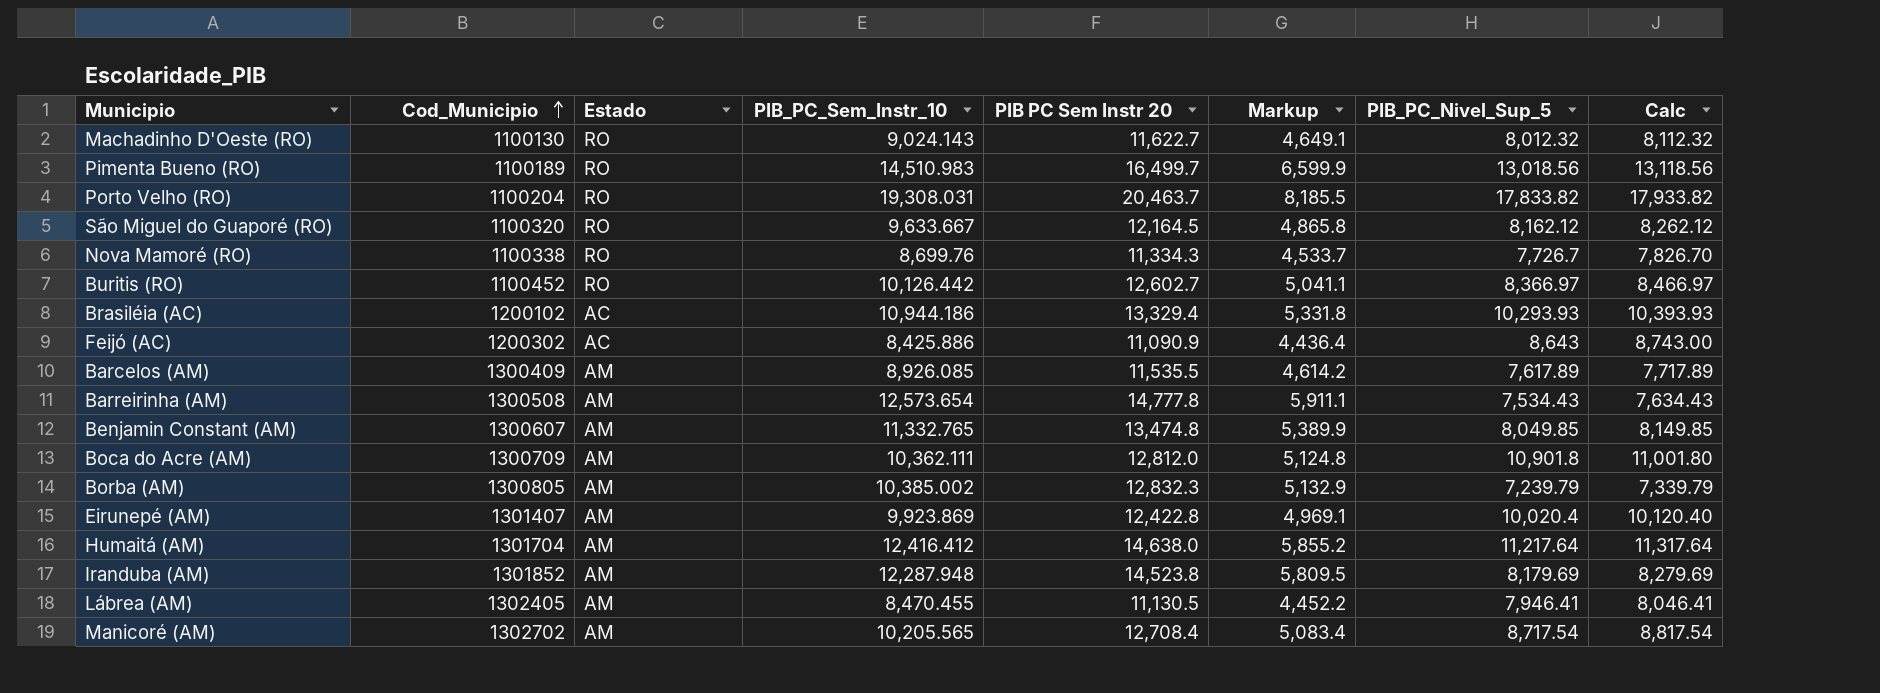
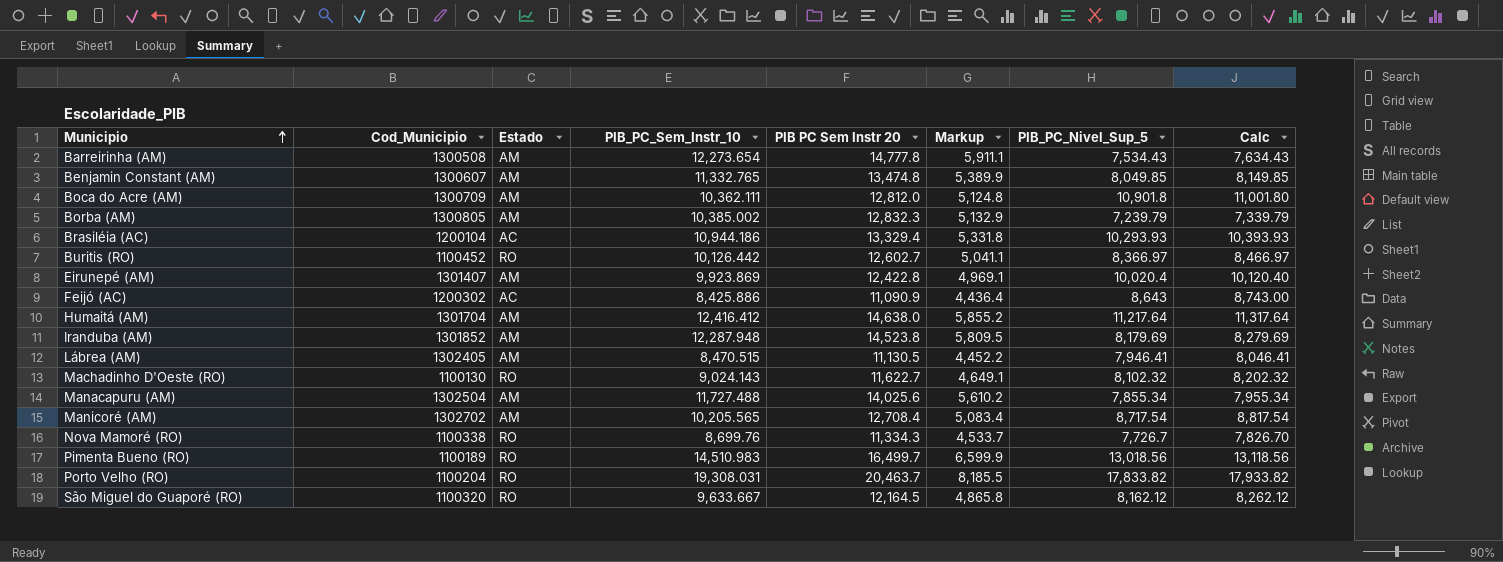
row order: Cod_Municipio ascending -> Municipio ascending
row Barcelos (AM): 1300409 | AM | 8,926.085 | 11,535.5 | 4,614.2 | 7,617.89 | 7,717.89 -> none
Barreirinha (AM) | PIB_PC_Sem_Instr_10: 12,573.654 -> 12,273.654
Brasiléia (AC) | Cod_Municipio: 1200102 -> 1200104
Lábrea (AM) | PIB_PC_Sem_Instr_10: 8,470.455 -> 8,470.515
Machadinho D'Oeste (RO) | PIB_PC_Nivel_Sup_5: 8,012.32 -> 8,102.32
Machadinho D'Oeste (RO) | Calc: 8,112.32 -> 8,202.32
row Manacapuru (AM): none -> 1302504 | AM | 11,727.488 | 14,025.6 | 5,610.2 | 7,855.34 | 7,955.34

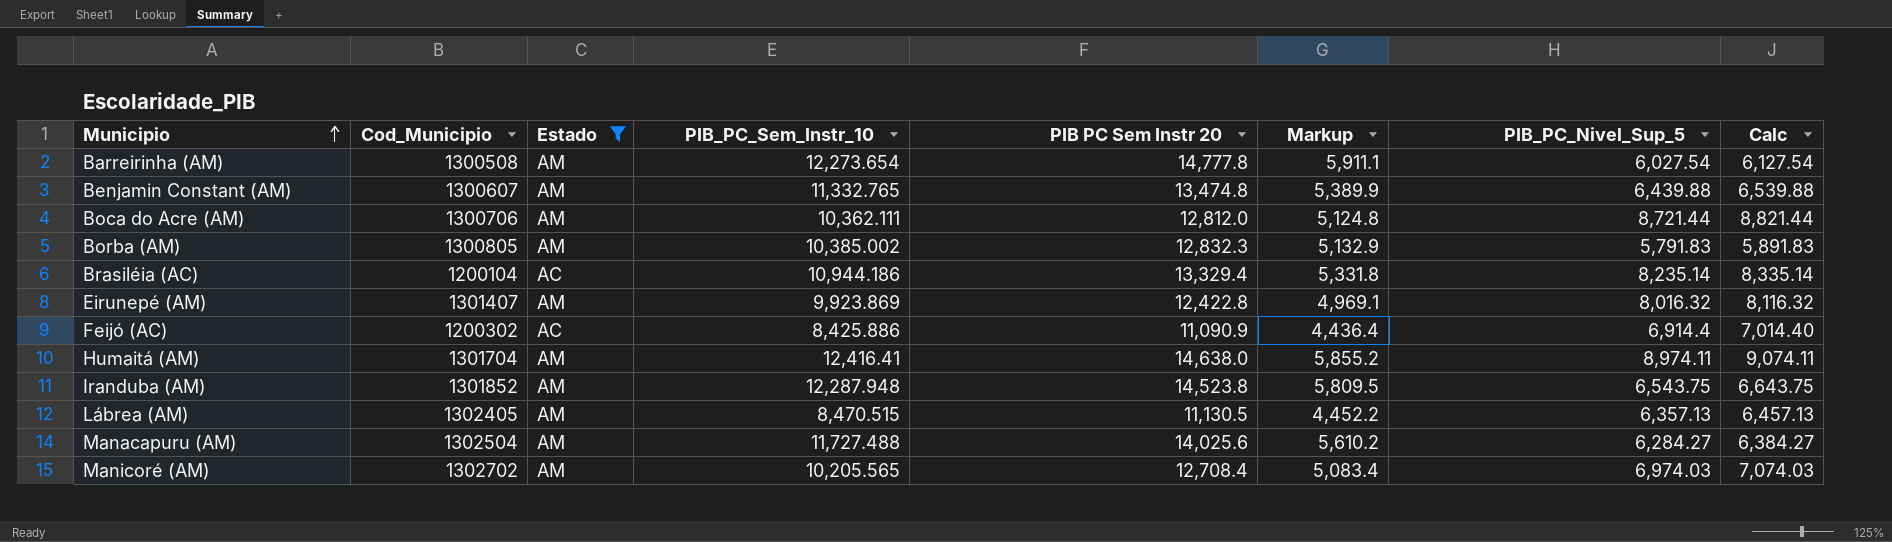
filter: none -> Estado != RO
Barreirinha (AM) | PIB_PC_Nivel_Sup_5: 7,534.43 -> 6,027.54
Barreirinha (AM) | Calc: 7,634.43 -> 6,127.54
Benjamin Constant (AM) | PIB_PC_Nivel_Sup_5: 8,049.85 -> 6,439.88
Benjamin Constant (AM) | Calc: 8,149.85 -> 6,539.88
Boca do Acre (AM) | Cod_Municipio: 1300709 -> 1300706
Boca do Acre (AM) | PIB_PC_Nivel_Sup_5: 10,901.8 -> 8,721.44
Boca do Acre (AM) | Calc: 11,001.80 -> 8,821.44
Borba (AM) | PIB_PC_Nivel_Sup_5: 7,239.79 -> 5,791.83
Borba (AM) | Calc: 7,339.79 -> 5,891.83
Brasiléia (AC) | PIB_PC_Nivel_Sup_5: 10,293.93 -> 8,235.14
Brasiléia (AC) | Calc: 10,393.93 -> 8,335.14
Eirunepé (AM) | PIB_PC_Nivel_Sup_5: 10,020.4 -> 8,016.32
Eirunepé (AM) | Calc: 10,120.40 -> 8,116.32
Feijó (AC) | PIB_PC_Nivel_Sup_5: 8,643 -> 6,914.4
Feijó (AC) | Calc: 8,743.00 -> 7,014.40
Humaitá (AM) | PIB_PC_Sem_Instr_10: 12,416.412 -> 12,416.41
Humaitá (AM) | PIB_PC_Nivel_Sup_5: 11,217.64 -> 8,974.11
Humaitá (AM) | Calc: 11,317.64 -> 9,074.11
Iranduba (AM) | PIB_PC_Nivel_Sup_5: 8,179.69 -> 6,543.75
Iranduba (AM) | Calc: 8,279.69 -> 6,643.75
Lábrea (AM) | PIB_PC_Nivel_Sup_5: 7,946.41 -> 6,357.13
Lábrea (AM) | Calc: 8,046.41 -> 6,457.13
Manacapuru (AM) | PIB_PC_Nivel_Sup_5: 7,855.34 -> 6,284.27
Manacapuru (AM) | Calc: 7,955.34 -> 6,384.27
Manicoré (AM) | PIB_PC_Nivel_Sup_5: 8,717.54 -> 6,974.03
Manicoré (AM) | Calc: 8,817.54 -> 7,074.03

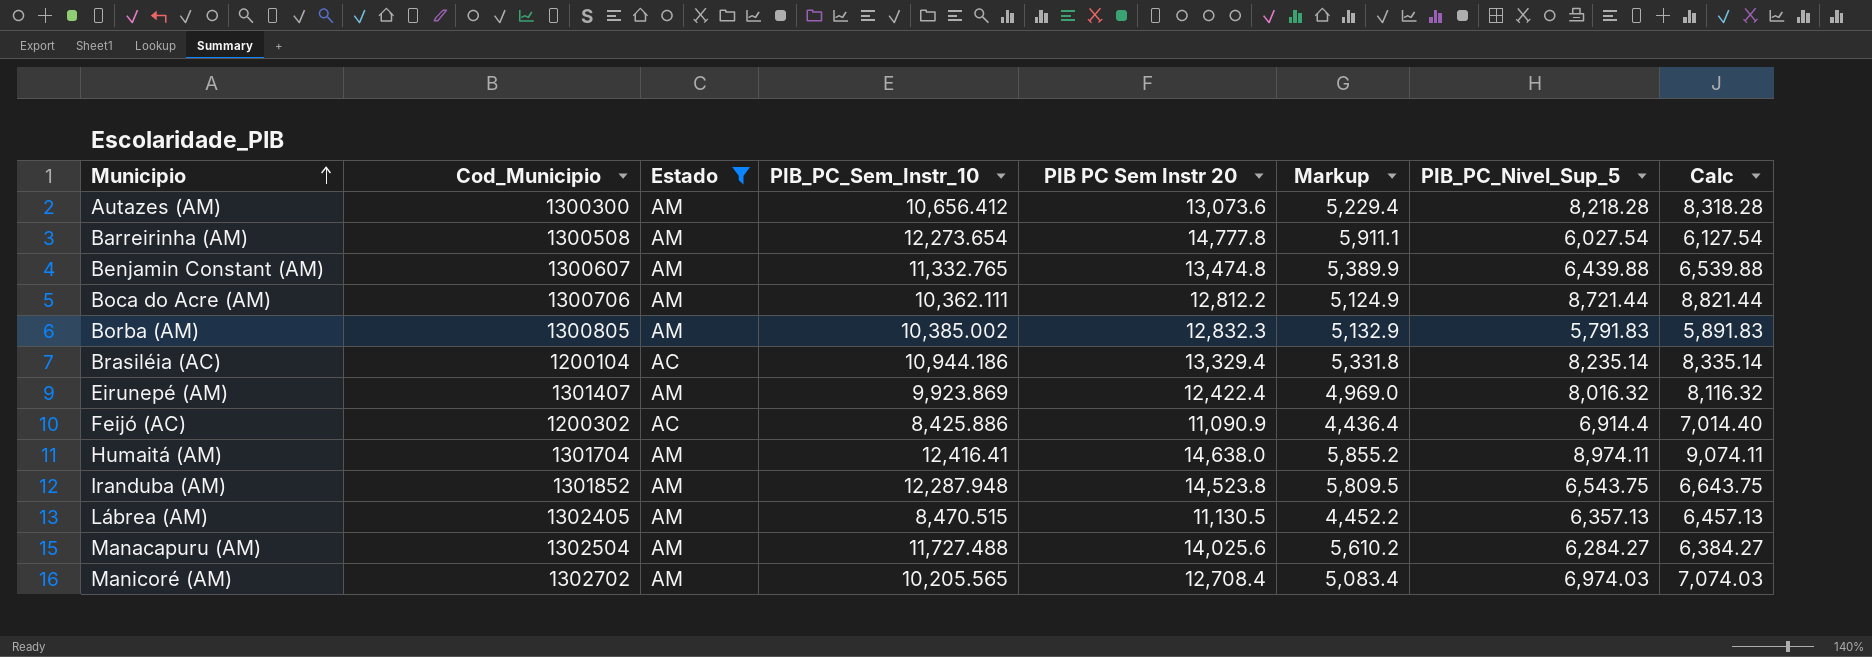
row Autazes (AM): none -> 1300300 | AM | 10,656.412 | 13,073.6 | 5,229.4 | 8,218.28 | 8,318.28
Boca do Acre (AM) | PIB PC Sem Instr 20: 12,812.0 -> 12,812.2
Boca do Acre (AM) | Markup: 5,124.8 -> 5,124.9
Eirunepé (AM) | PIB PC Sem Instr 20: 12,422.8 -> 12,422.4
Eirunepé (AM) | Markup: 4,969.1 -> 4,969.0

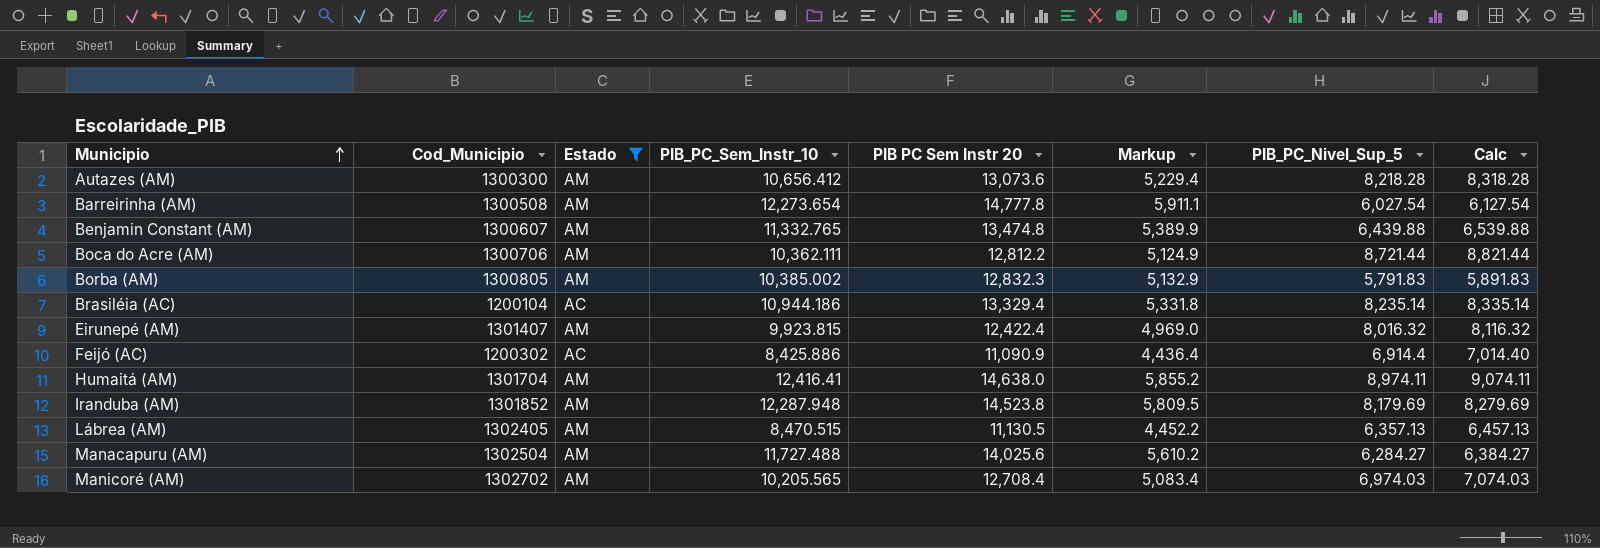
Eirunepé (AM) | PIB_PC_Sem_Instr_10: 9,923.869 -> 9,923.815
Iranduba (AM) | PIB_PC_Nivel_Sup_5: 6,543.75 -> 8,179.69
Iranduba (AM) | Calc: 6,643.75 -> 8,279.69

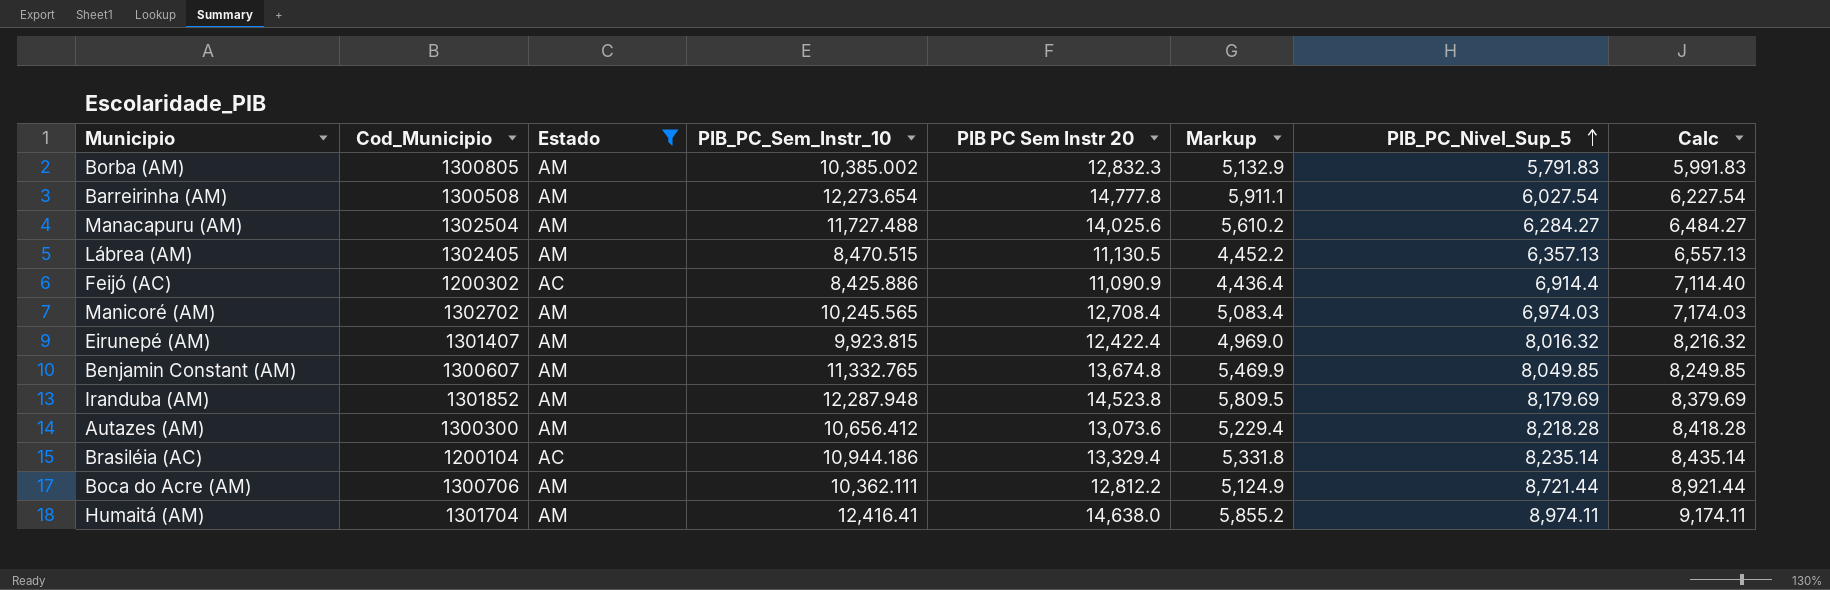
row order: Municipio ascending -> PIB_PC_Nivel_Sup_5 ascending
column Calc | formula: [PIB_PC_Nivel_Sup_5] + 100 -> [PIB_PC_Nivel_Sup_5] + 200
Manicoré (AM) | PIB_PC_Sem_Instr_10: 10,205.565 -> 10,245.565
Benjamin Constant (AM) | PIB PC Sem Instr 20: 13,474.8 -> 13,674.8
Benjamin Constant (AM) | Markup: 5,389.9 -> 5,469.9
Benjamin Constant (AM) | PIB_PC_Nivel_Sup_5: 6,439.88 -> 8,049.85

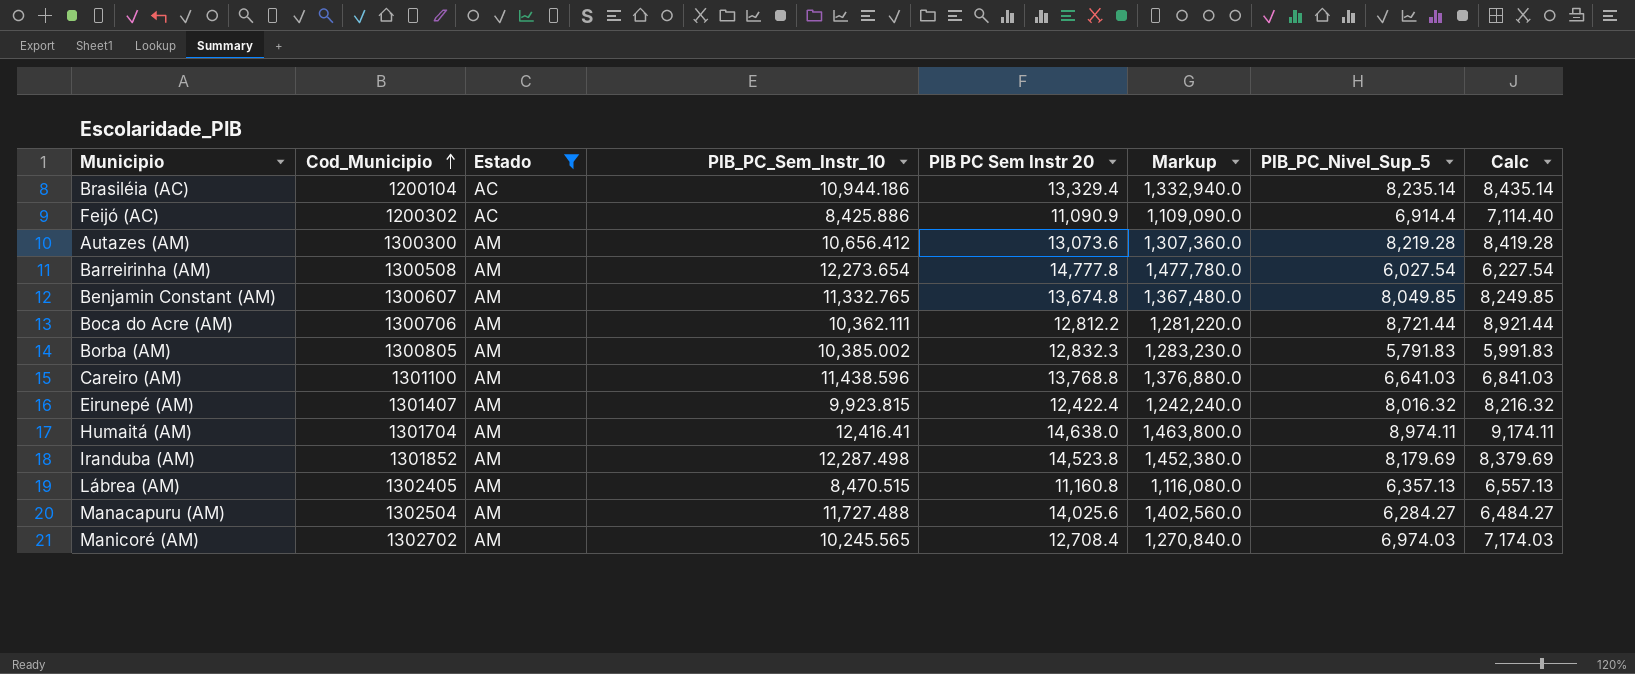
row order: PIB_PC_Nivel_Sup_5 ascending -> Cod_Municipio ascending
column Markup | formula: [PIB PC Sem Instr 20] * 0.4 -> [PIB PC Sem Instr 20] * 100
Autazes (AM) | PIB_PC_Nivel_Sup_5: 8,218.28 -> 8,219.28
Autazes (AM) | Calc: 8,418.28 -> 8,419.28
row Careiro (AM): none -> 1301100 | AM | 11,438.596 | 13,768.8 | 1,376,880.0 | 6,641.03 | 6,841.03
Iranduba (AM) | PIB_PC_Sem_Instr_10: 12,287.948 -> 12,287.498
Lábrea (AM) | PIB PC Sem Instr 20: 11,130.5 -> 11,160.8

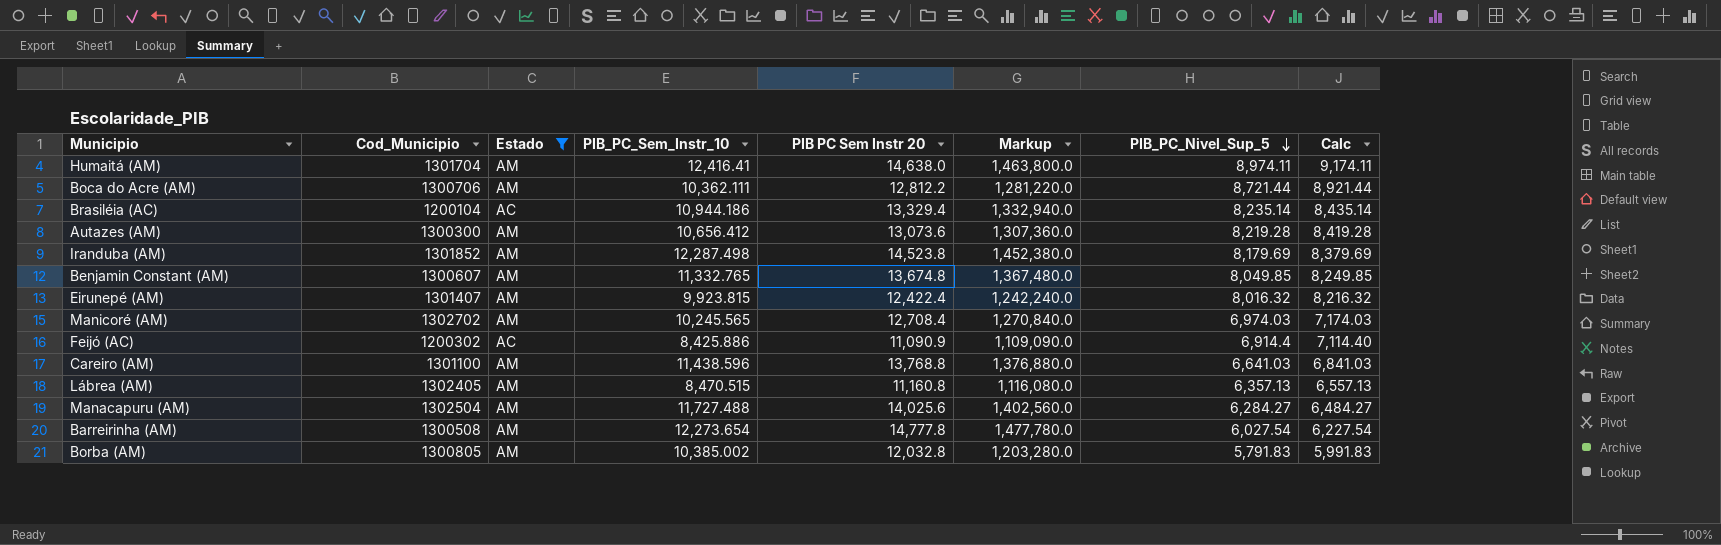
row order: Cod_Municipio ascending -> PIB_PC_Nivel_Sup_5 descending
Borba (AM) | PIB PC Sem Instr 20: 12,832.3 -> 12,032.8
Borba (AM) | Markup: 1,283,230.0 -> 1,203,280.0

